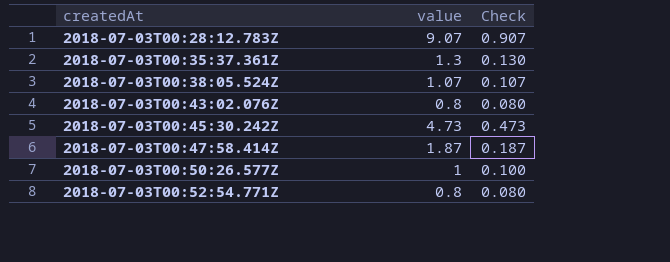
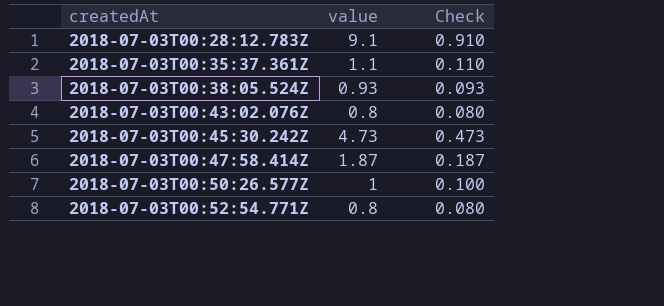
2018-07-03T00:28:12.783Z | value: 9.07 -> 9.1
2018-07-03T00:28:12.783Z | Check: 0.907 -> 0.910
2018-07-03T00:35:37.361Z | value: 1.3 -> 1.1
2018-07-03T00:35:37.361Z | Check: 0.130 -> 0.110
2018-07-03T00:38:05.524Z | value: 1.07 -> 0.93
2018-07-03T00:38:05.524Z | Check: 0.107 -> 0.093

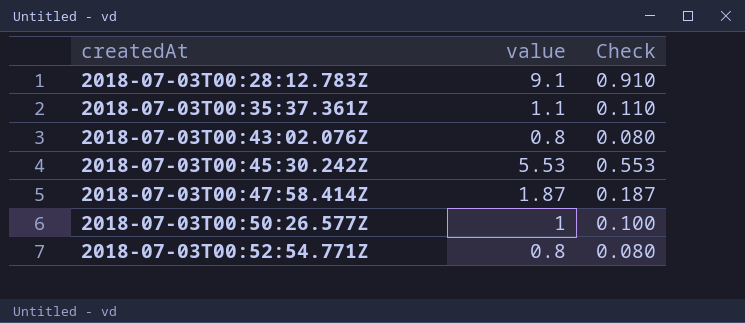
row 2018-07-03T00:38:05.524Z: 0.93 | 0.093 -> none
2018-07-03T00:45:30.242Z | value: 4.73 -> 5.53
2018-07-03T00:45:30.242Z | Check: 0.473 -> 0.553

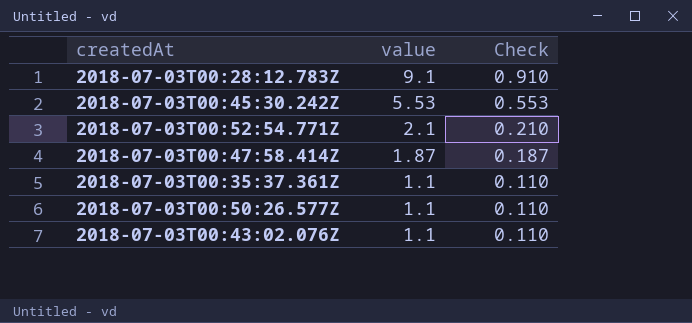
row order: createdAt ascending -> value descending
2018-07-03T00:52:54.771Z | value: 0.8 -> 2.1
2018-07-03T00:52:54.771Z | Check: 0.080 -> 0.210
2018-07-03T00:50:26.577Z | value: 1 -> 1.1
2018-07-03T00:50:26.577Z | Check: 0.100 -> 0.110
2018-07-03T00:43:02.076Z | value: 0.8 -> 1.1
2018-07-03T00:43:02.076Z | Check: 0.080 -> 0.110

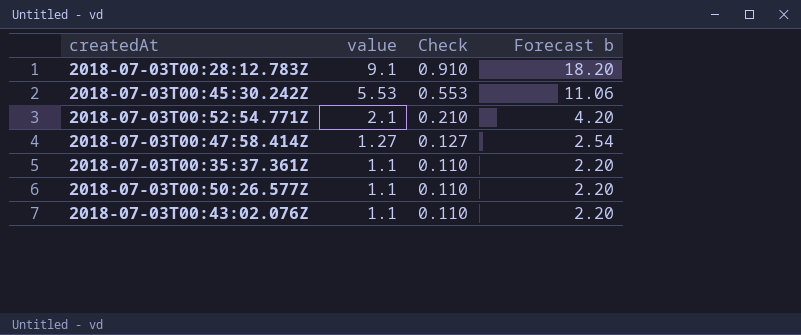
column Forecast b | formula: none -> [value] * 2
2018-07-03T00:47:58.414Z | value: 1.87 -> 1.27
2018-07-03T00:47:58.414Z | Check: 0.187 -> 0.127

